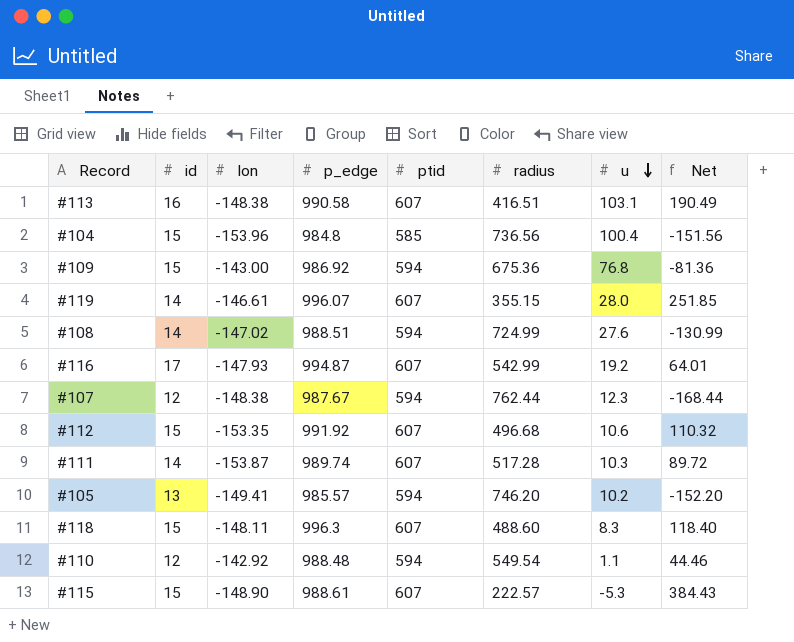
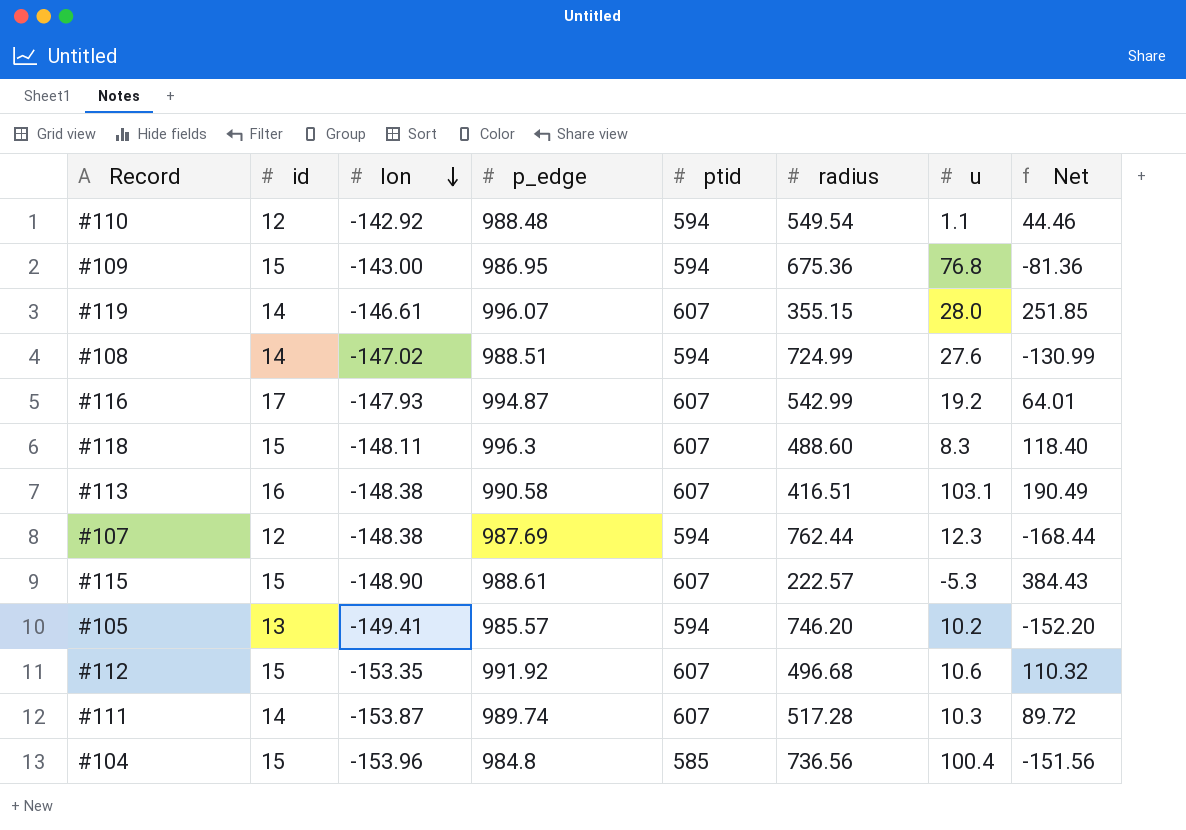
row order: u descending -> lon descending
#109 | p_edge: 986.92 -> 986.95
#107 | p_edge: 987.67 -> 987.69

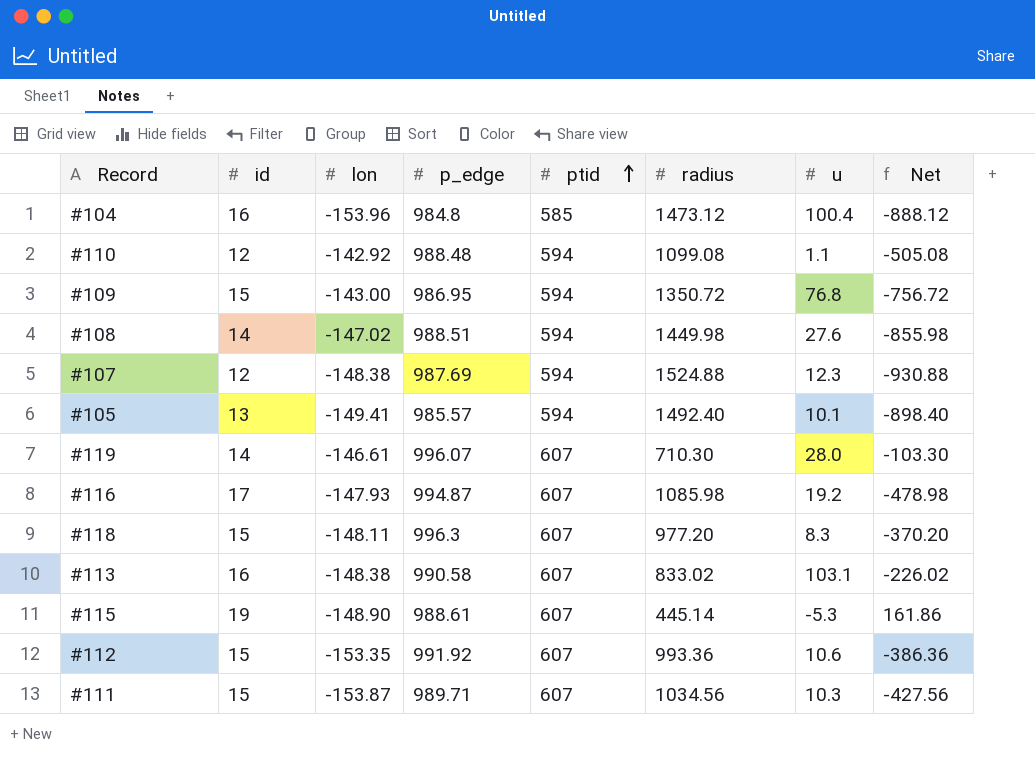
row order: lon descending -> ptid ascending
#104 | id: 15 -> 16
#104 | radius: 736.56 -> 1473.12
#104 | Net: -151.56 -> -888.12
#110 | radius: 549.54 -> 1099.08
#110 | Net: 44.46 -> -505.08
#109 | radius: 675.36 -> 1350.72
#109 | Net: -81.36 -> -756.72
#108 | radius: 724.99 -> 1449.98
#108 | Net: -130.99 -> -855.98
#107 | radius: 762.44 -> 1524.88
#107 | Net: -168.44 -> -930.88
#105 | radius: 746.20 -> 1492.40
#105 | u: 10.2 -> 10.1
#105 | Net: -152.20 -> -898.40
#119 | radius: 355.15 -> 710.30
#119 | Net: 251.85 -> -103.30
#116 | radius: 542.99 -> 1085.98
#116 | Net: 64.01 -> -478.98
#118 | radius: 488.60 -> 977.20
#118 | Net: 118.40 -> -370.20
#113 | radius: 416.51 -> 833.02
#113 | Net: 190.49 -> -226.02
#115 | id: 15 -> 19
#115 | radius: 222.57 -> 445.14
#115 | Net: 384.43 -> 161.86
#112 | radius: 496.68 -> 993.36
#112 | Net: 110.32 -> -386.36
#111 | id: 14 -> 15
#111 | p_edge: 989.74 -> 989.71
#111 | radius: 517.28 -> 1034.56
#111 | Net: 89.72 -> -427.56

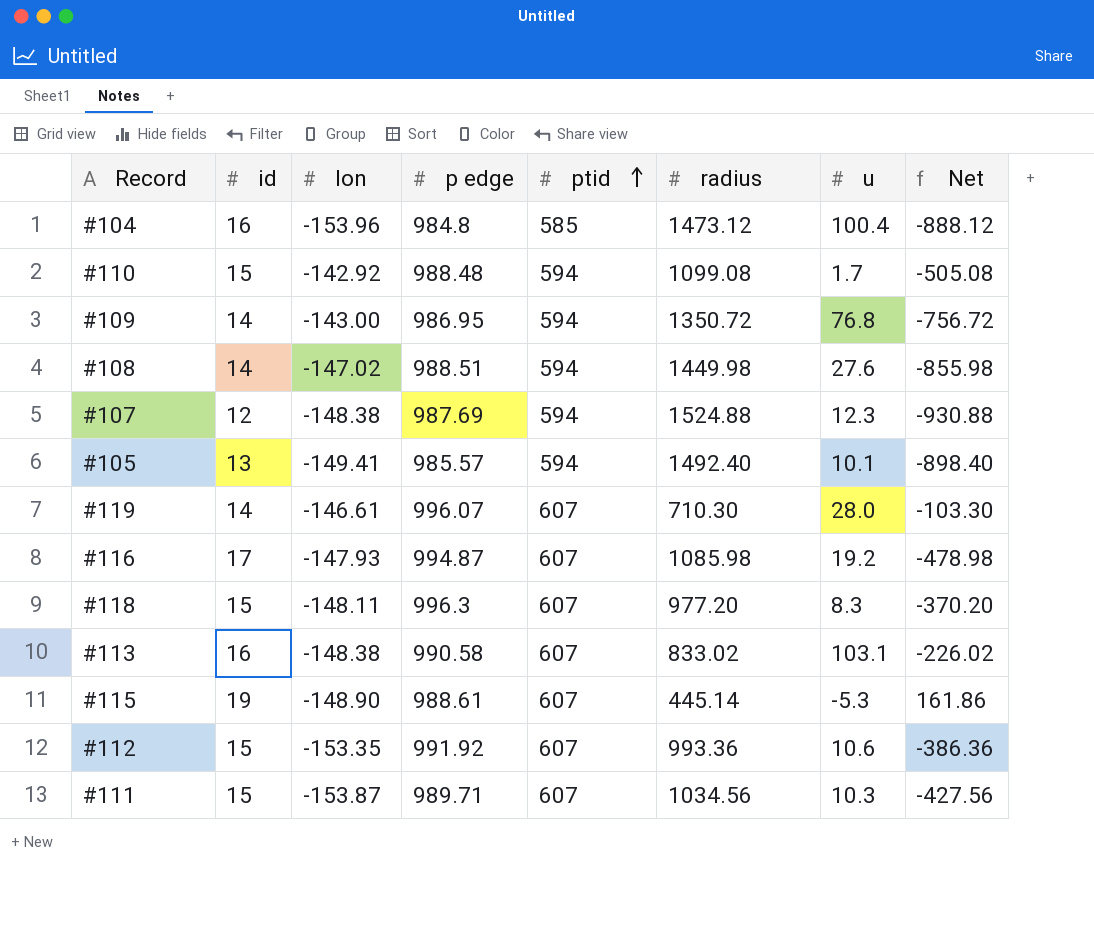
column name: p_edge -> p edge
#110 | id: 12 -> 15
#110 | u: 1.1 -> 1.7
#109 | id: 15 -> 14

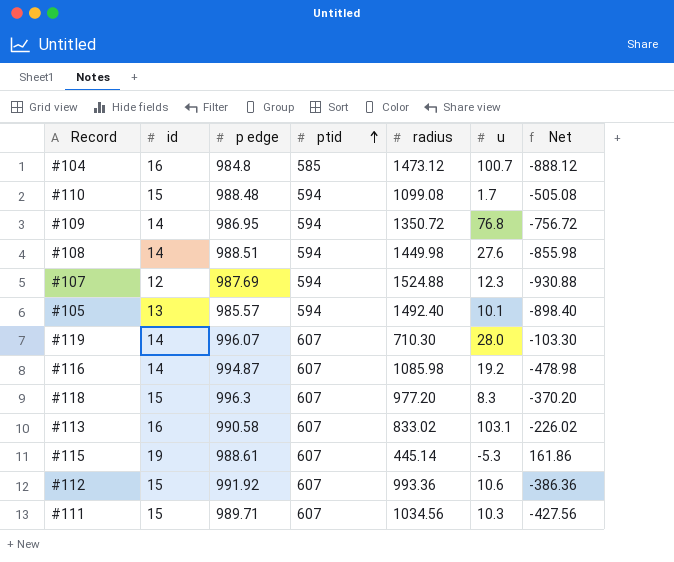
column lon | position: 3 -> none
#104 | u: 100.4 -> 100.7
#116 | id: 17 -> 14

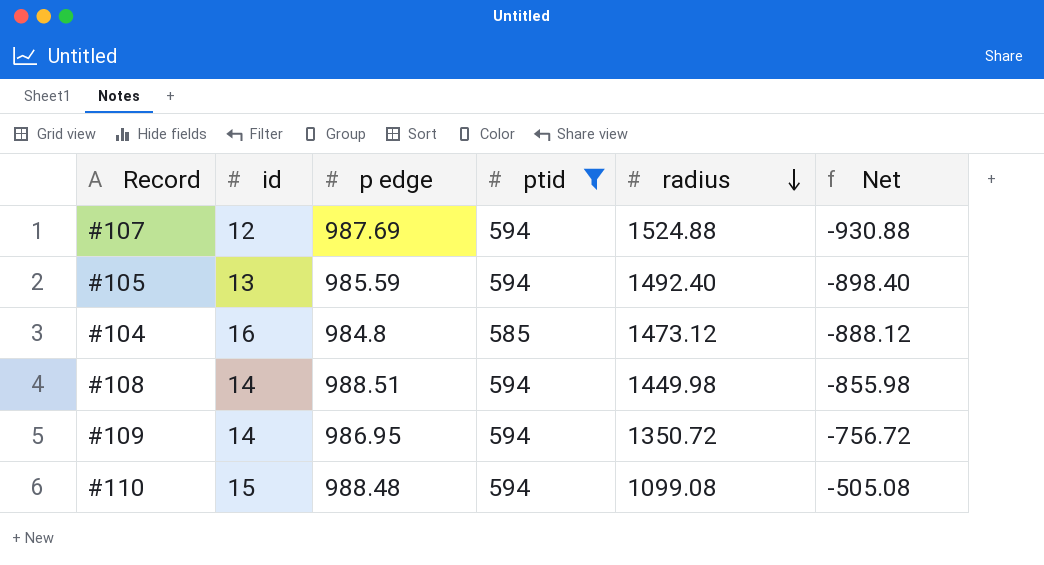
filter: none -> ptid != 607
row order: ptid ascending -> radius descending
column u | position: 6 -> none
#105 | p edge: 985.57 -> 985.59

